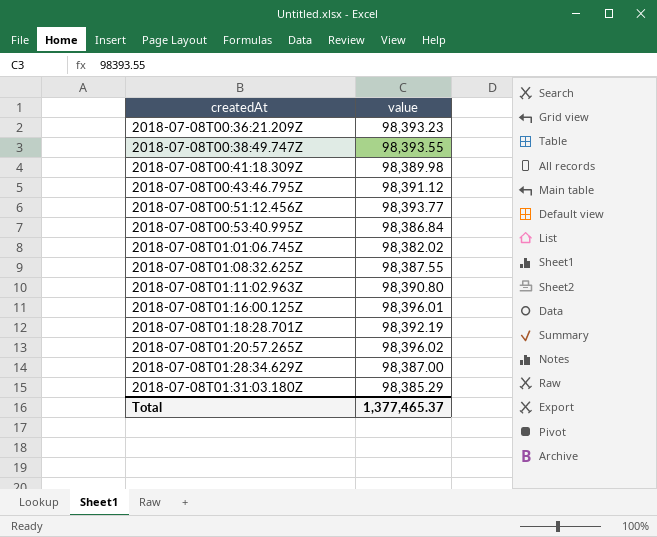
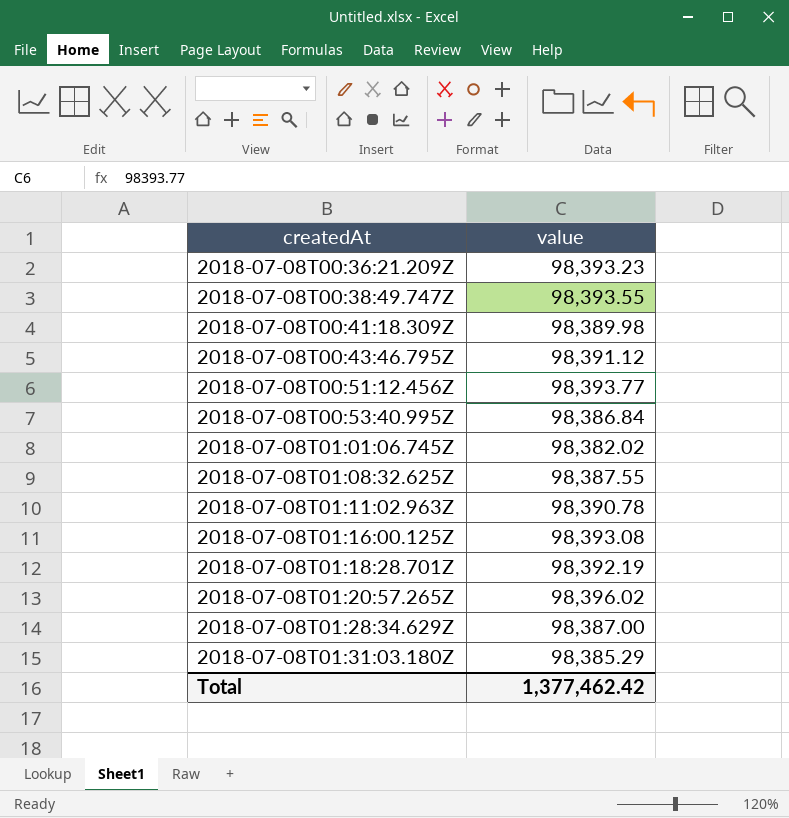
2018-07-08T01:11:02.963Z | value: 98,390.80 -> 98,390.78
2018-07-08T01:16:00.125Z | value: 98,396.01 -> 98,393.08
Total | value: 1,377,465.37 -> 1,377,462.42

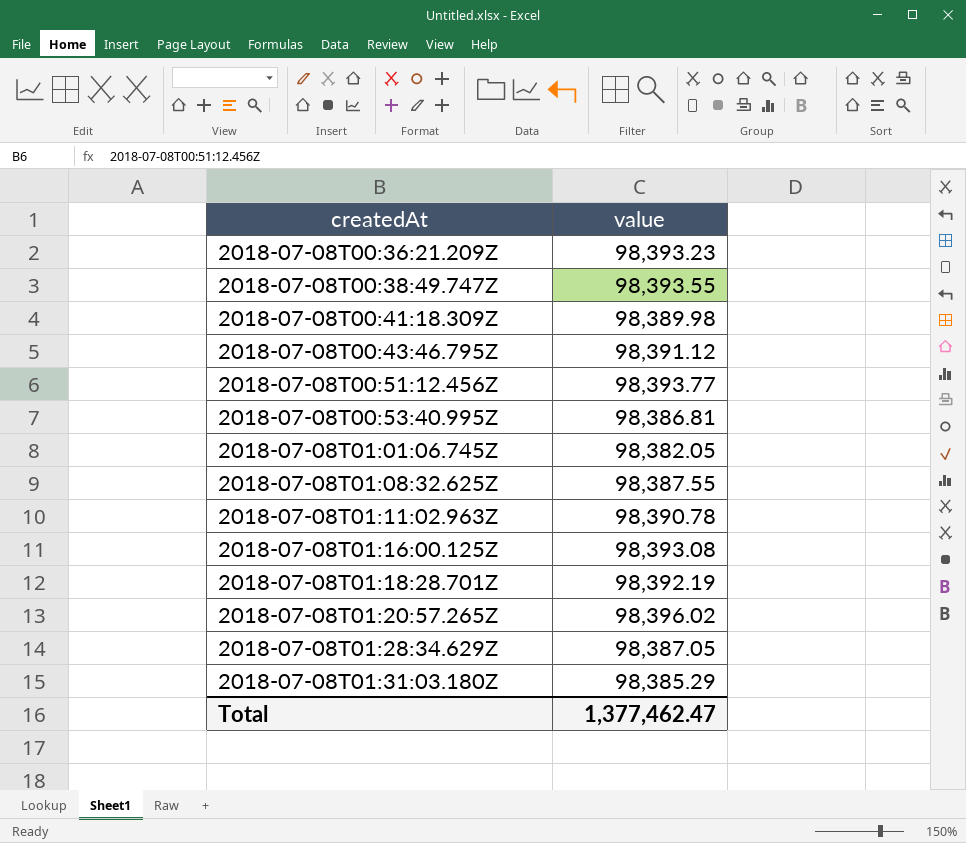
2018-07-08T00:53:40.995Z | value: 98,386.84 -> 98,386.81
2018-07-08T01:01:06.745Z | value: 98,382.02 -> 98,382.05
2018-07-08T01:28:34.629Z | value: 98,387.00 -> 98,387.05
Total | value: 1,377,462.42 -> 1,377,462.47

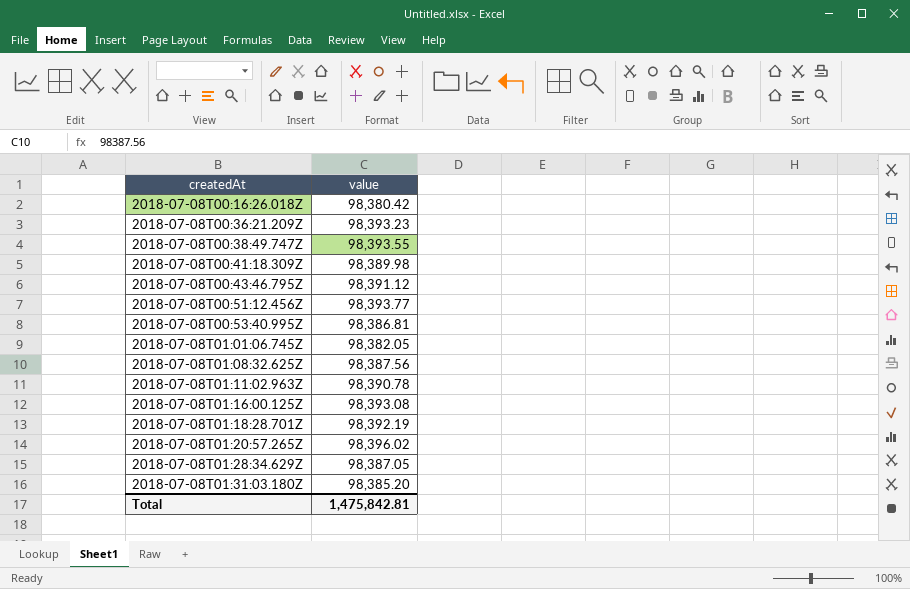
row 2018-07-08T00:16:26.018Z: none -> 98,380.42
2018-07-08T01:08:32.625Z | value: 98,387.55 -> 98,387.56
2018-07-08T01:31:03.180Z | value: 98,385.29 -> 98,385.20
Total | value: 1,377,462.47 -> 1,475,842.81

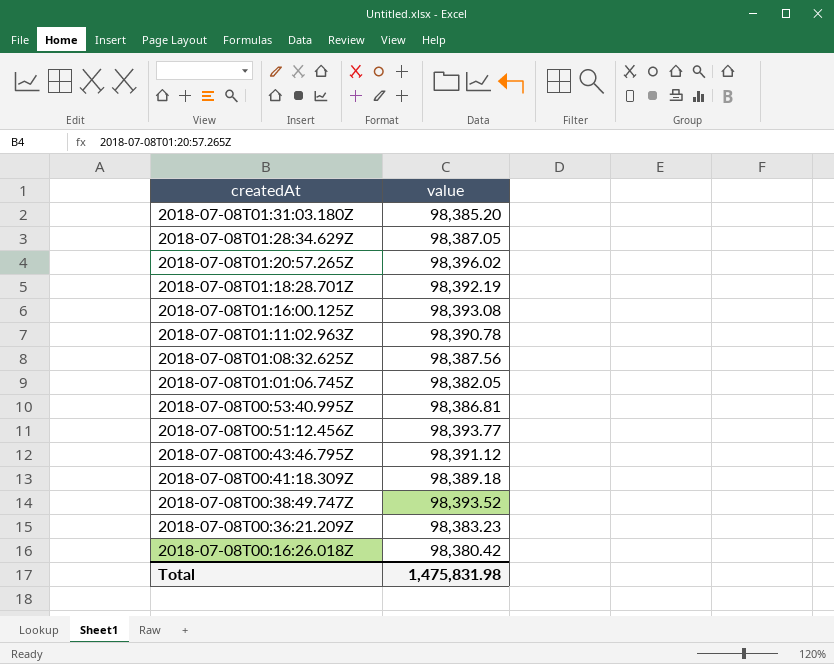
row order: createdAt ascending -> createdAt descending
2018-07-08T00:41:18.309Z | value: 98,389.98 -> 98,389.18
2018-07-08T00:38:49.747Z | value: 98,393.55 -> 98,393.52
2018-07-08T00:36:21.209Z | value: 98,393.23 -> 98,383.23
Total | value: 1,475,842.81 -> 1,475,831.98

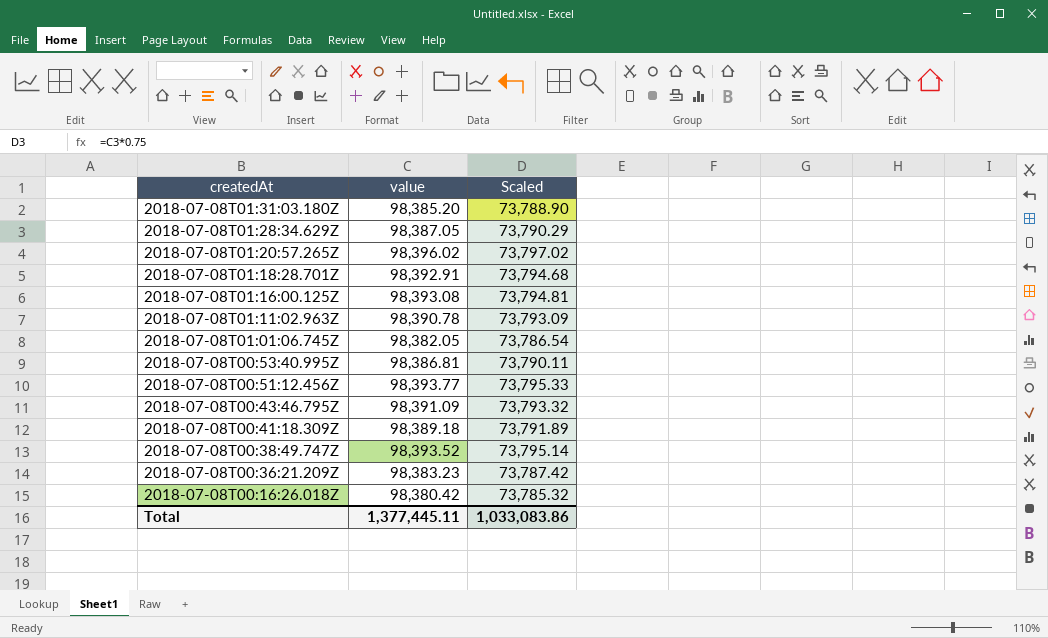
column Scaled | formula: none -> [value] * 0.75
row 2018-07-08T01:08:32.625Z: 98,387.56 -> none
2018-07-08T01:18:28.701Z | value: 98,392.19 -> 98,392.91
2018-07-08T00:43:46.795Z | value: 98,391.12 -> 98,391.09
Total | value: 1,475,831.98 -> 1,377,445.11

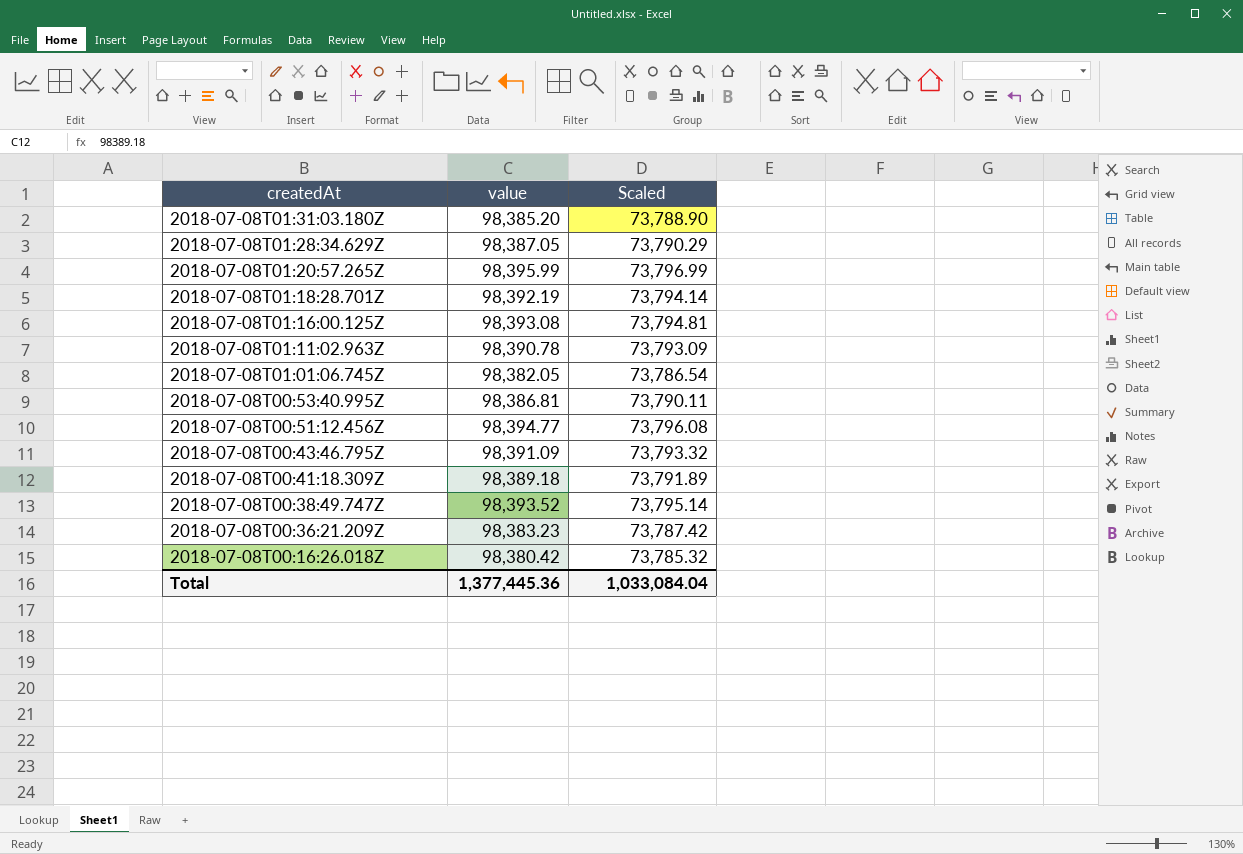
2018-07-08T01:20:57.265Z | value: 98,396.02 -> 98,395.99
2018-07-08T01:20:57.265Z | Scaled: 73,797.02 -> 73,796.99
2018-07-08T01:18:28.701Z | value: 98,392.91 -> 98,392.19
2018-07-08T01:18:28.701Z | Scaled: 73,794.68 -> 73,794.14
2018-07-08T00:51:12.456Z | value: 98,393.77 -> 98,394.77
2018-07-08T00:51:12.456Z | Scaled: 73,795.33 -> 73,796.08
Total | value: 1,377,445.11 -> 1,377,445.36
Total | Scaled: 1,033,083.86 -> 1,033,084.04

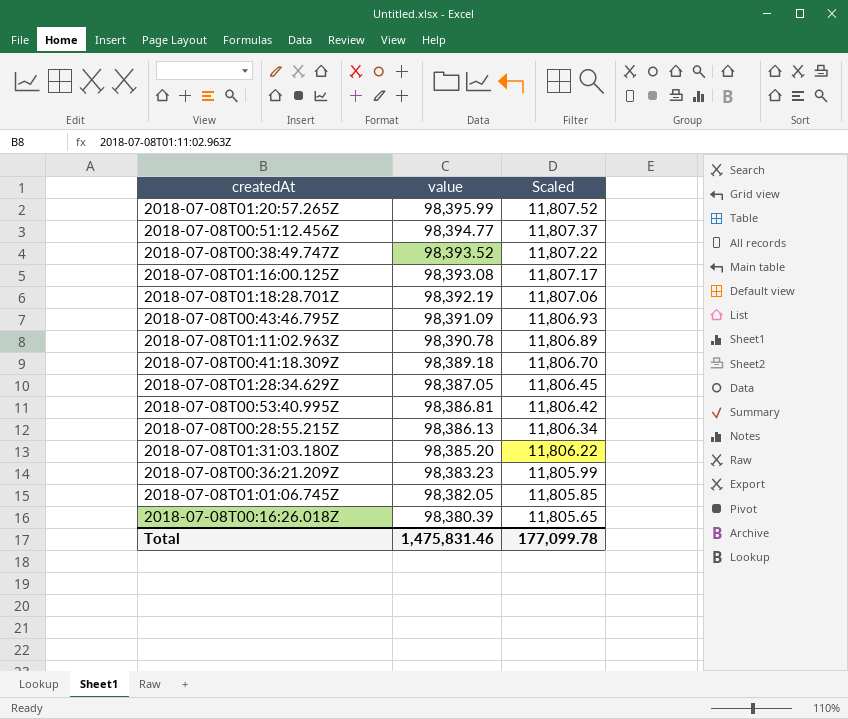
row order: createdAt descending -> value descending
column Scaled | formula: [value] * 0.75 -> [value] * 0.12
row 2018-07-08T00:28:55.215Z: none -> 98,386.13 | 11,806.34
2018-07-08T00:16:26.018Z | value: 98,380.42 -> 98,380.39
Total | value: 1,377,445.36 -> 1,475,831.46
Total | Scaled: 1,033,084.04 -> 177,099.78

